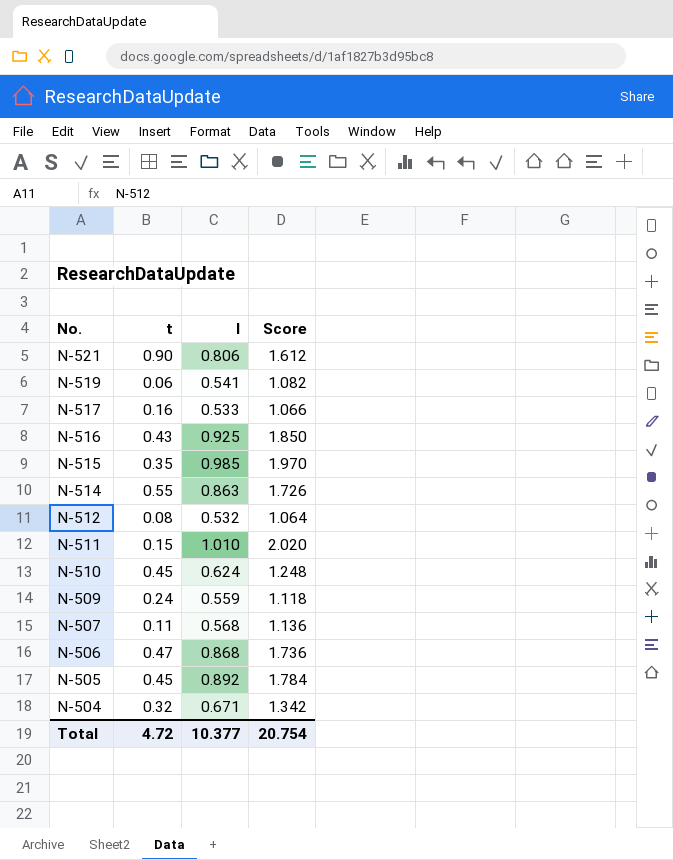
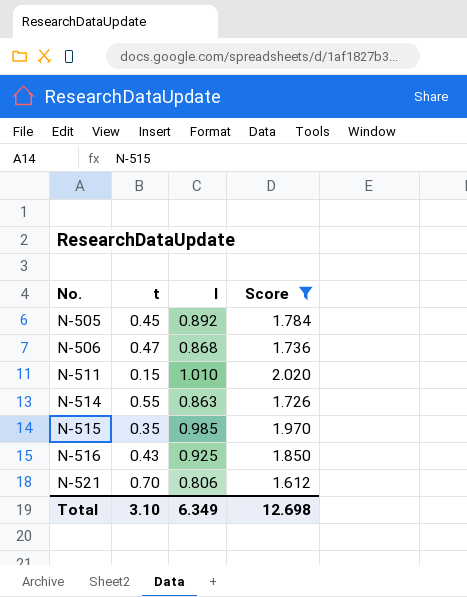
filter: none -> Score >= 1.612
row order: No. descending -> No. ascending
N-521 | t: 0.90 -> 0.70
Total | t: 4.72 -> 3.10
Total | I: 10.377 -> 6.349
Total | Score: 20.754 -> 12.698

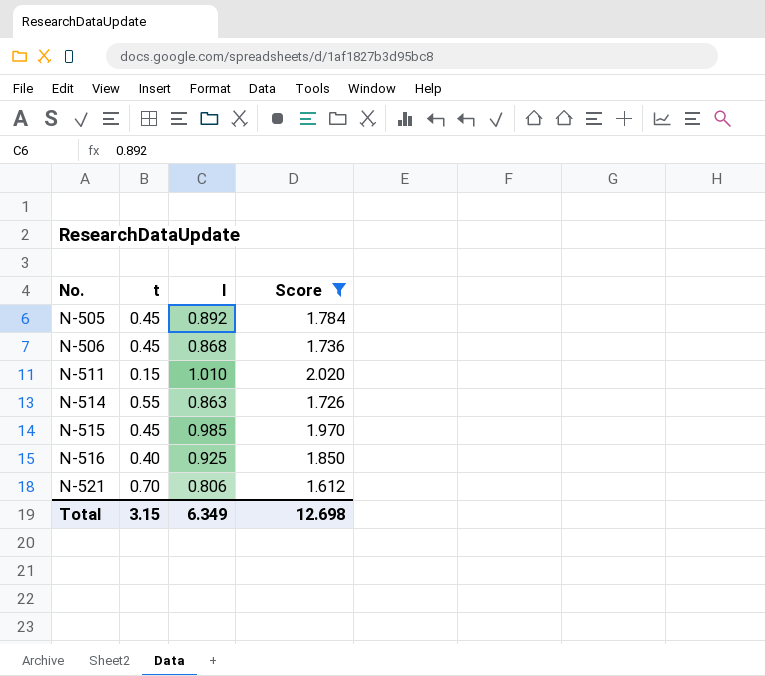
N-506 | t: 0.47 -> 0.45
N-515 | t: 0.35 -> 0.45
N-516 | t: 0.43 -> 0.40
Total | t: 3.10 -> 3.15

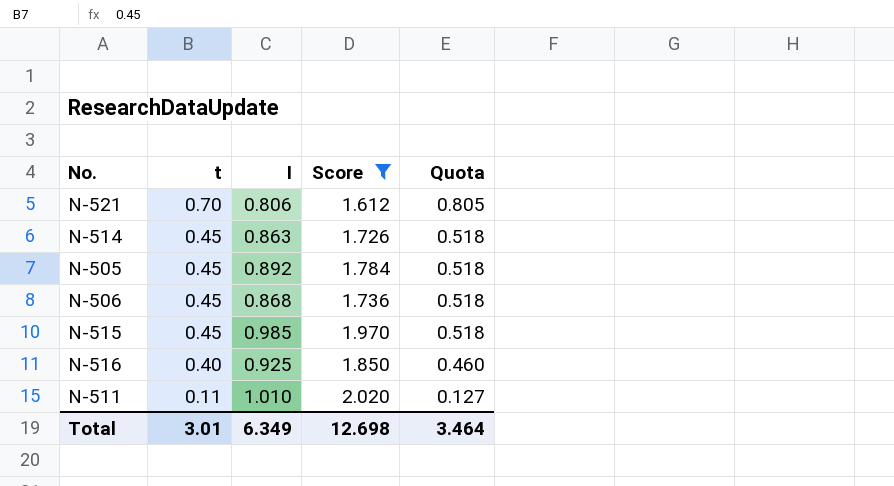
row order: No. ascending -> t descending
column Quota | formula: none -> [t] * 1.15
N-514 | t: 0.55 -> 0.45
N-511 | t: 0.15 -> 0.11
Total | t: 3.15 -> 3.01

